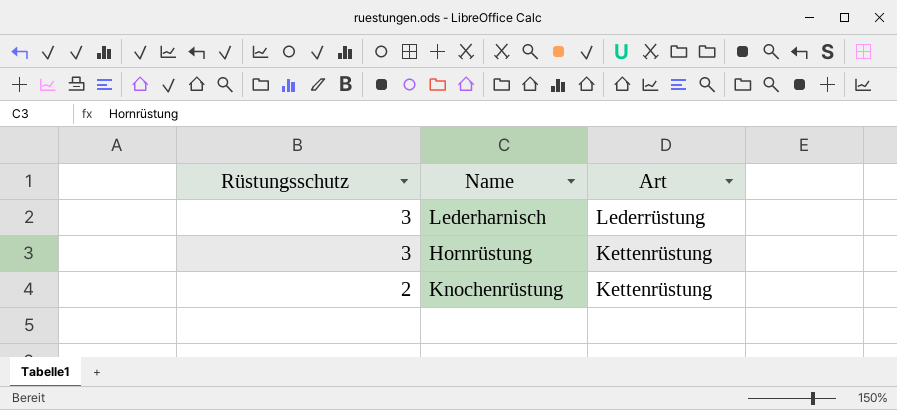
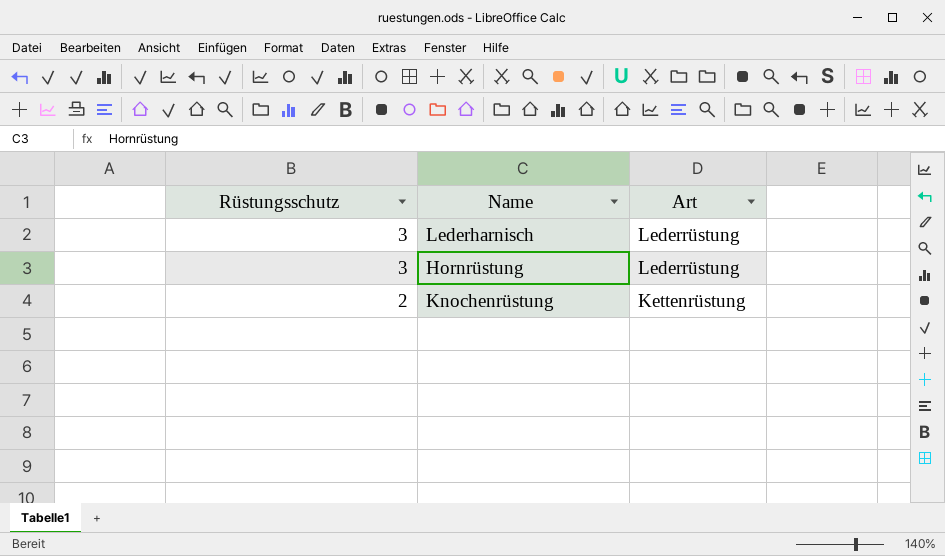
Hornrüstung | Art: Kettenrüstung -> Lederrüstung

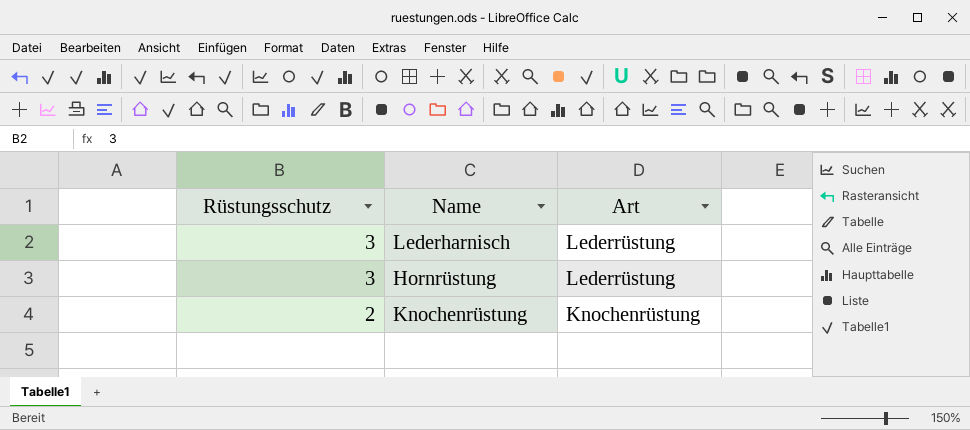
Knochenrüstung | Art: Kettenrüstung -> Knochenrüstung

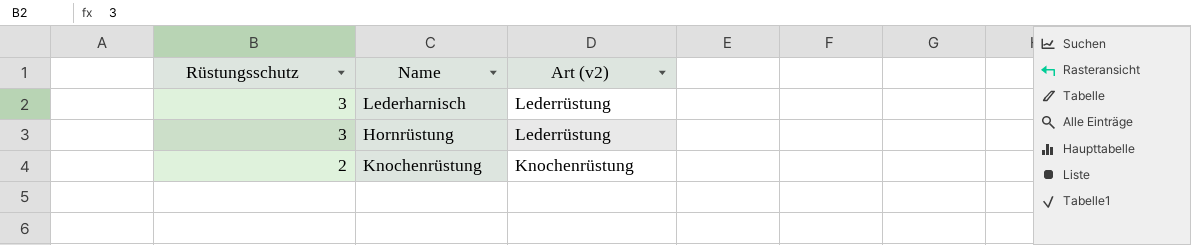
column name: Art -> Art (v2)

